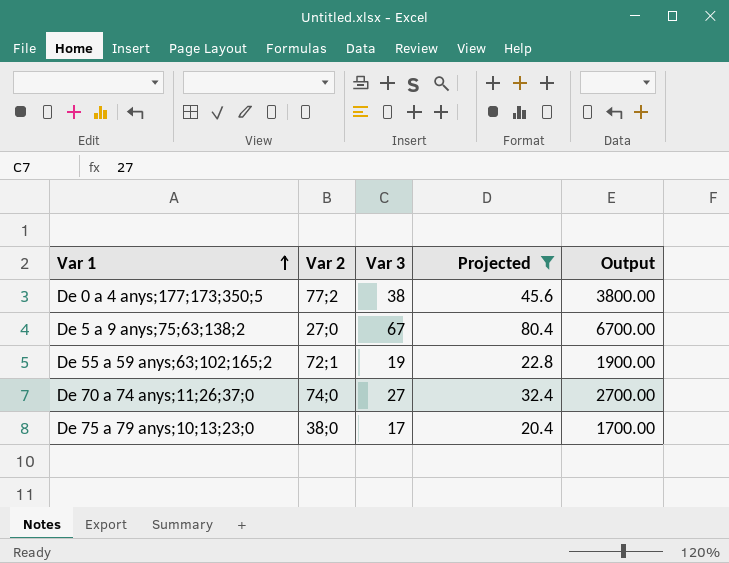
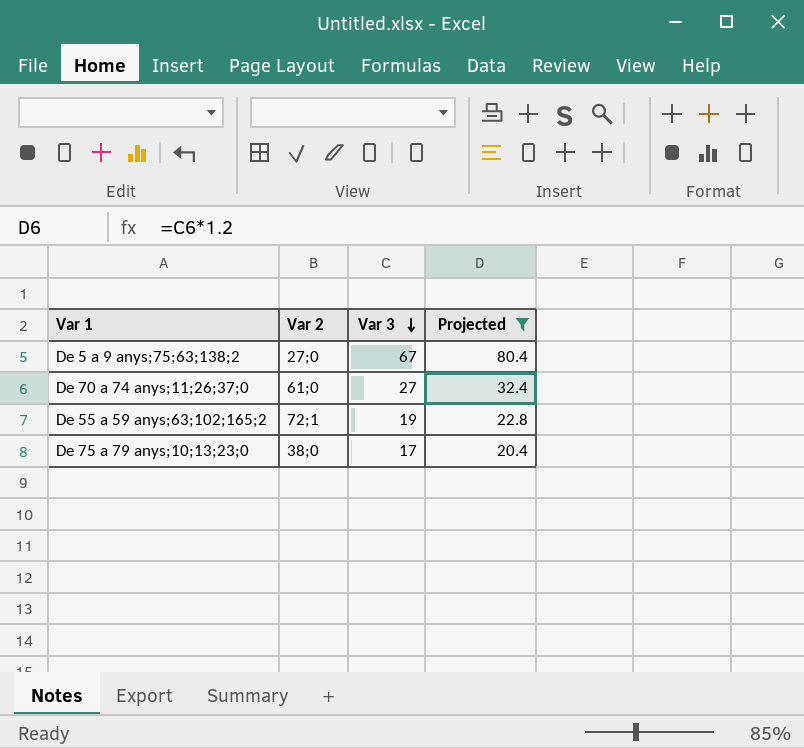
row order: Var 1 ascending -> Var 3 descending
column Output | formula: [Var 3] * 100 -> none
row De 0 a 4 anys;177;173;350;5: 77;2 | 38 | 45.6 | 3800.00 -> none
De 70 a 74 anys;11;26;37;0 | Var 2: 74;0 -> 61;0

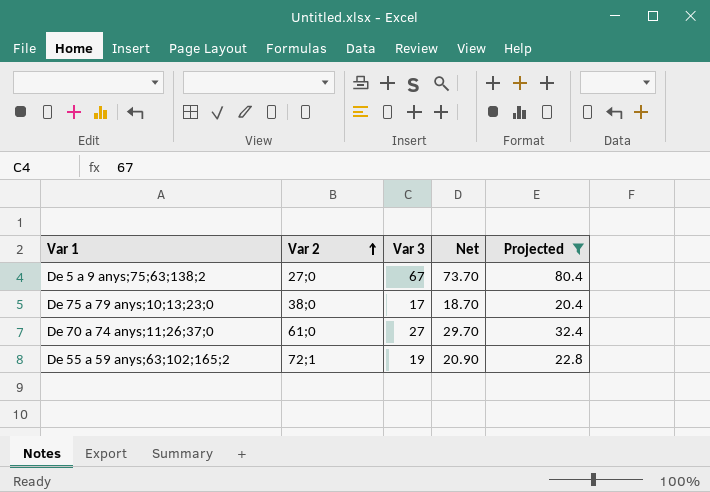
row order: Var 3 descending -> Var 2 ascending
column Net | formula: none -> [Var 3] * 1.1

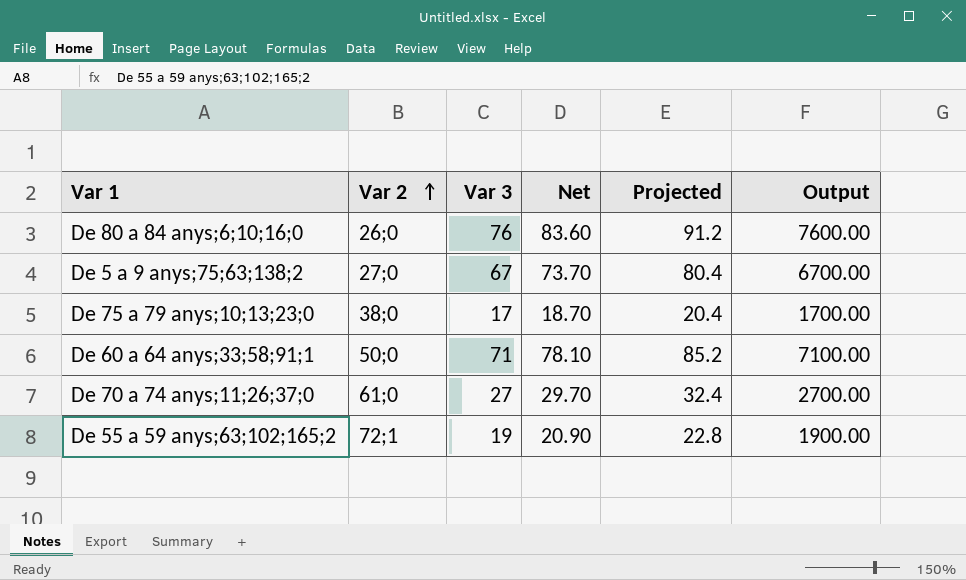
filter: Projected <= 80.4 -> none
column Output | formula: none -> [Var 3] * 100

